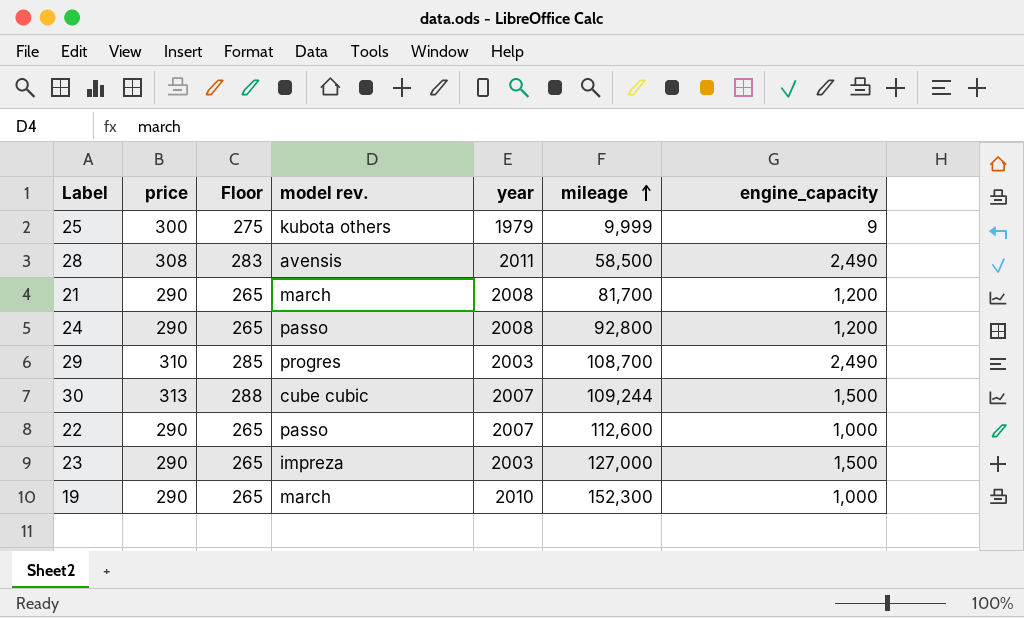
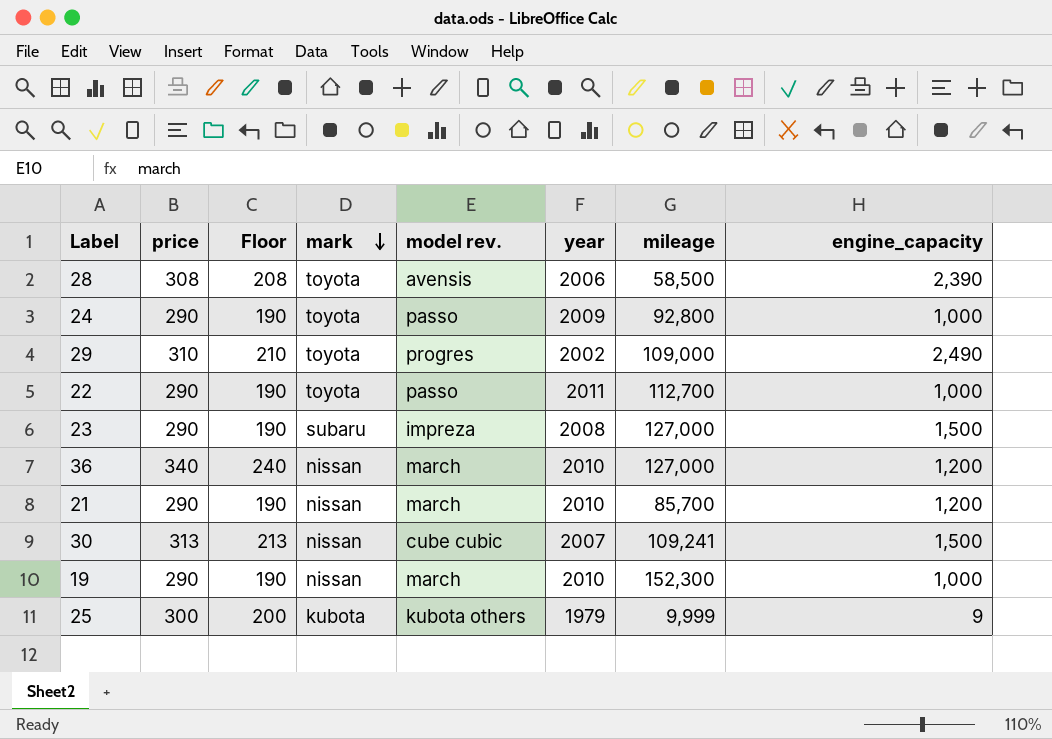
row order: mileage ascending -> mark descending
column Floor | formula: [price] - 25 -> [price] - 100
column mark | position: none -> 4
28 | year: 2011 -> 2006
28 | engine_capacity: 2,490 -> 2,390
24 | year: 2008 -> 2009
24 | engine_capacity: 1,200 -> 1,000
29 | year: 2003 -> 2002
29 | mileage: 108,700 -> 109,000
22 | year: 2007 -> 2011
22 | mileage: 112,600 -> 112,700
23 | year: 2003 -> 2008
row 36: none -> 340 | 240 | nissan | march | 2010 | 127,000 | 1,200
21 | year: 2008 -> 2010
21 | mileage: 81,700 -> 85,700
30 | mileage: 109,244 -> 109,241

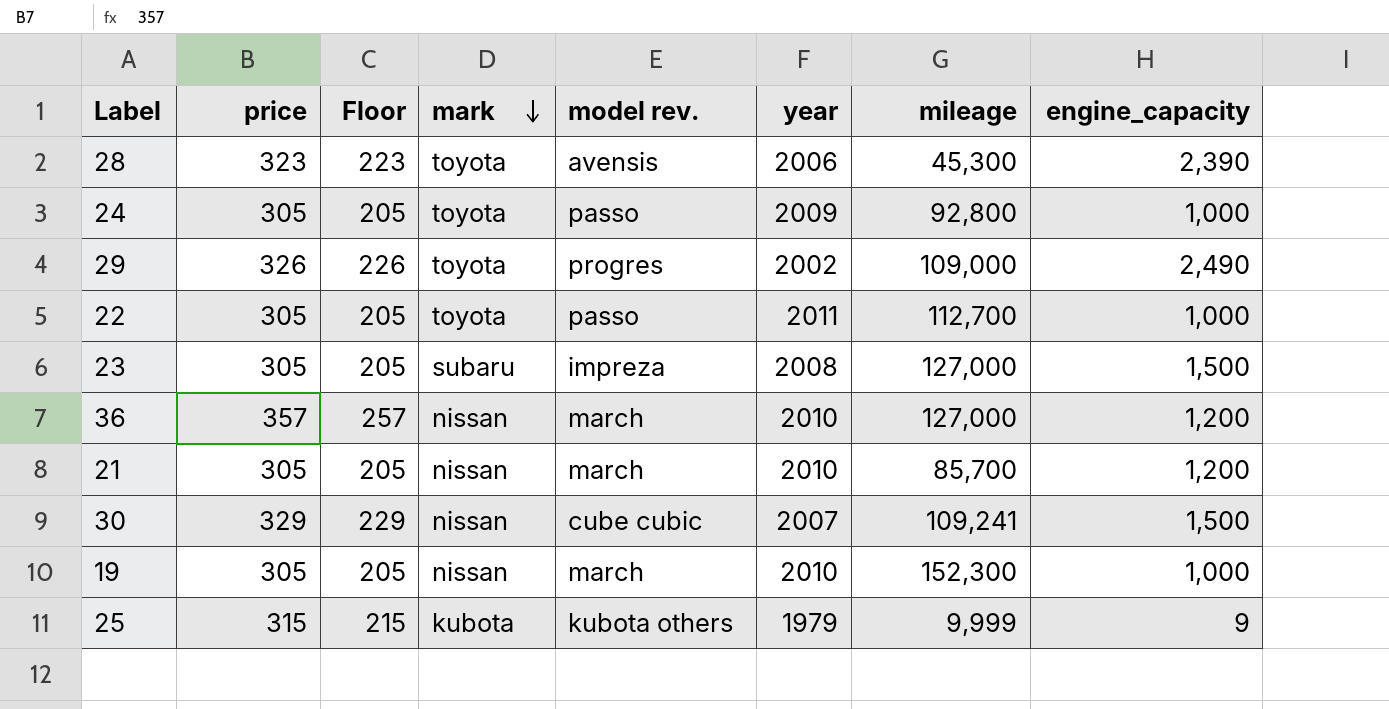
28 | price: 308 -> 323
28 | Floor: 208 -> 223
28 | mileage: 58,500 -> 45,300
24 | price: 290 -> 305
24 | Floor: 190 -> 205
29 | price: 310 -> 326
29 | Floor: 210 -> 226
22 | price: 290 -> 305
22 | Floor: 190 -> 205
23 | price: 290 -> 305
23 | Floor: 190 -> 205
36 | price: 340 -> 357
36 | Floor: 240 -> 257
21 | price: 290 -> 305
21 | Floor: 190 -> 205
30 | price: 313 -> 329
30 | Floor: 213 -> 229
19 | price: 290 -> 305
19 | Floor: 190 -> 205
25 | price: 300 -> 315
25 | Floor: 200 -> 215

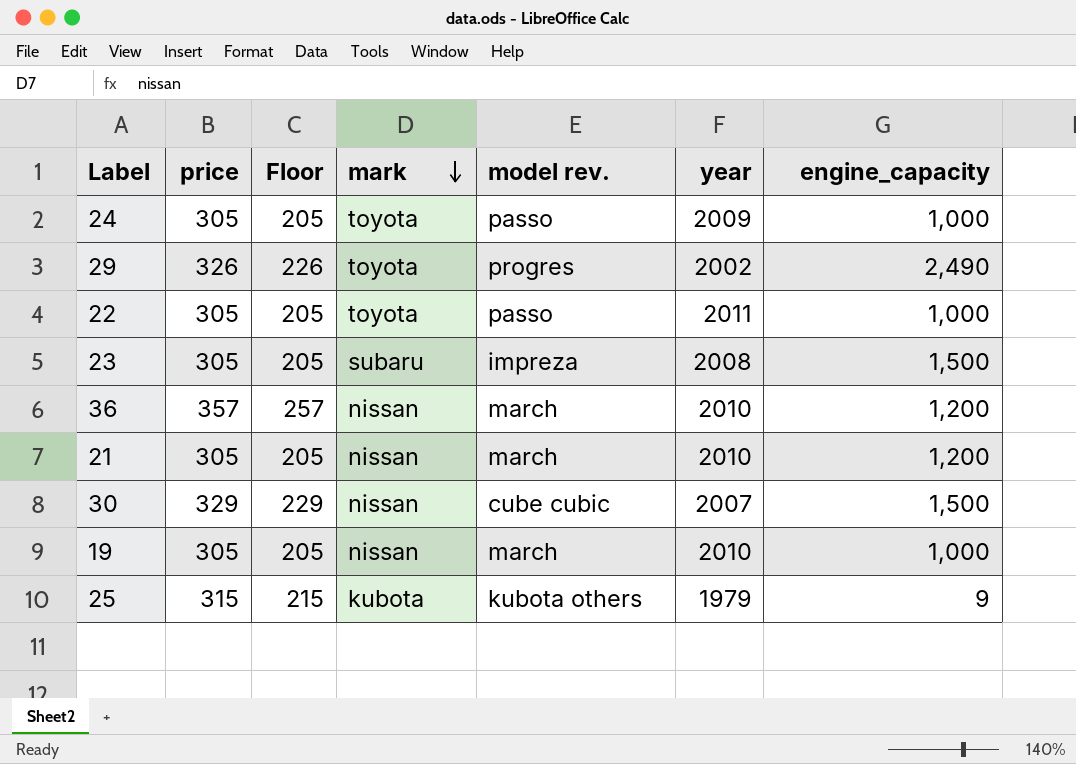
column mileage | position: 7 -> none
row 28: 323 | 223 | toyota | avensis | 2006 | 45,300 | 2,390 -> none

